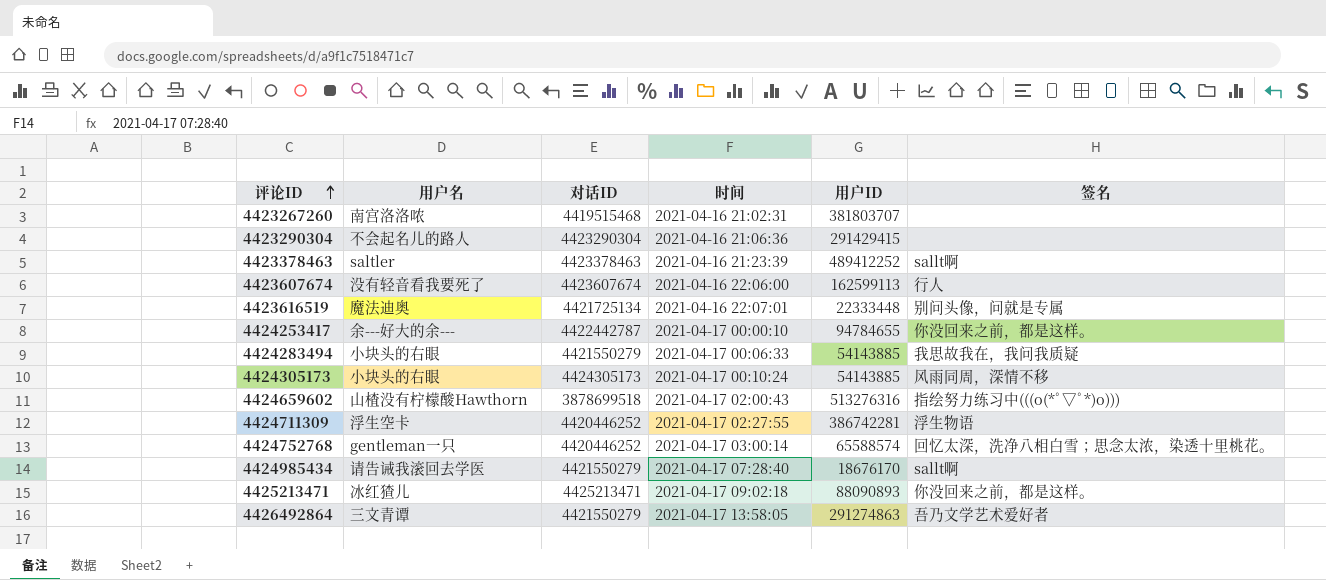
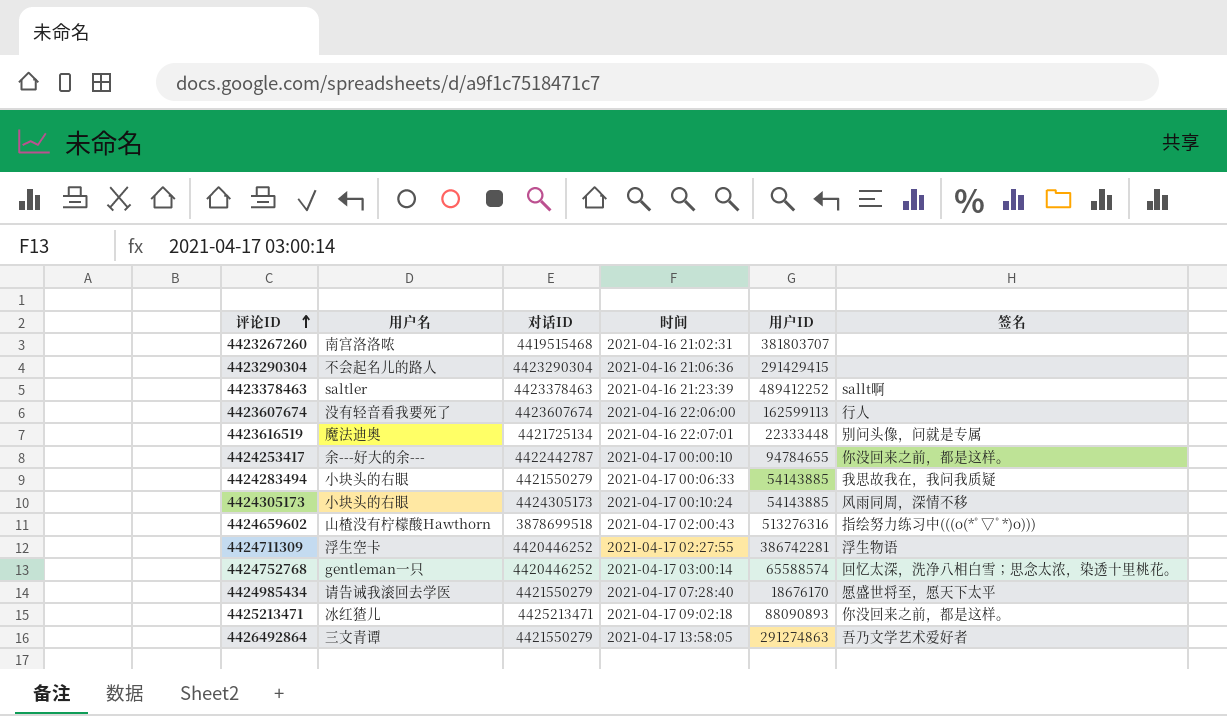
4424985434 | 签名: sallt啊 -> 愿盛世将至，愿天下太平

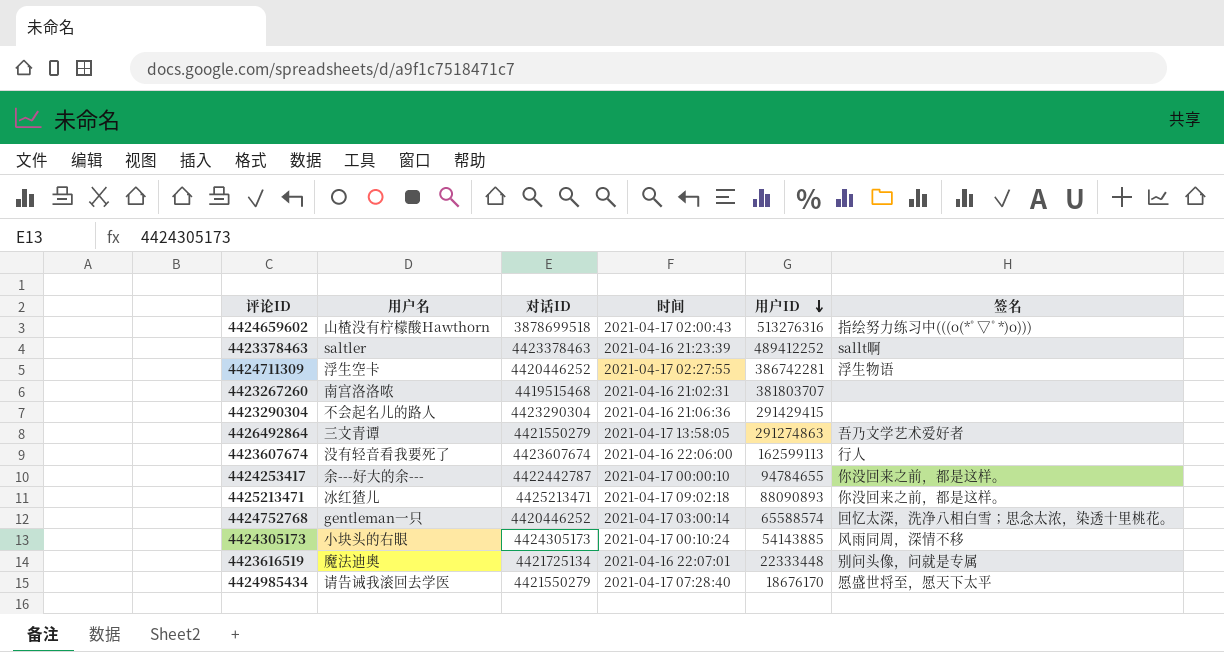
row order: 评论ID ascending -> 用户ID descending
row 4424283494: 小块头的右眼 | 4421550279 | 2021-04-17 00:06:33 | 54143885 | 我思故我在，我问我质疑 -> none

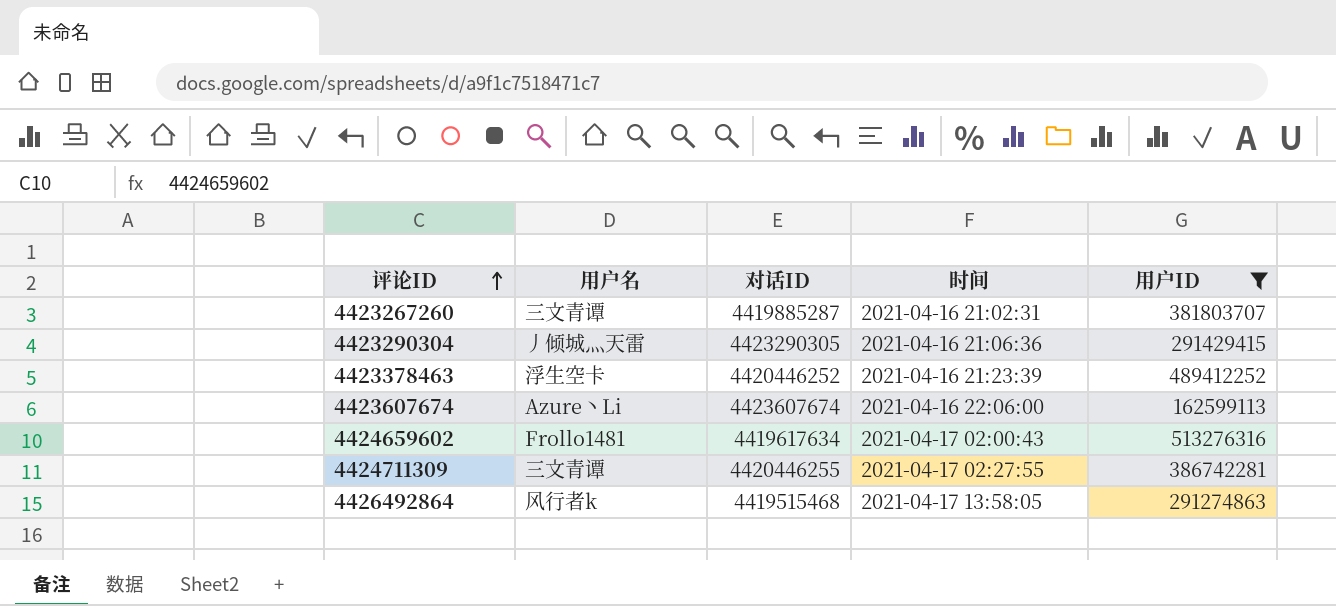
filter: none -> 用户ID >= 162599113
row order: 用户ID descending -> 评论ID ascending
column 签名 | position: 6 -> none
4423267260 | 用户名: 南宫洛洛哝 -> 三文青谭
4423267260 | 对话ID: 4419515468 -> 4419885287
4423290304 | 用户名: 不会起名儿的路人 -> 丿倾城灬天雷
4423290304 | 对话ID: 4423290304 -> 4423290305
4423378463 | 用户名: saltler -> 浮生空卡
4423378463 | 对话ID: 4423378463 -> 4420446252
4423607674 | 用户名: 没有轻音看我要死了 -> Azure丶Li
4424659602 | 用户名: 山楂没有柠檬酸Hawthorn -> Frollo1481
4424659602 | 对话ID: 3878699518 -> 4419617634
4424711309 | 用户名: 浮生空卡 -> 三文青谭
4424711309 | 对话ID: 4420446252 -> 4420446255
4426492864 | 用户名: 三文青谭 -> 风行者k
4426492864 | 对话ID: 4421550279 -> 4419515468

